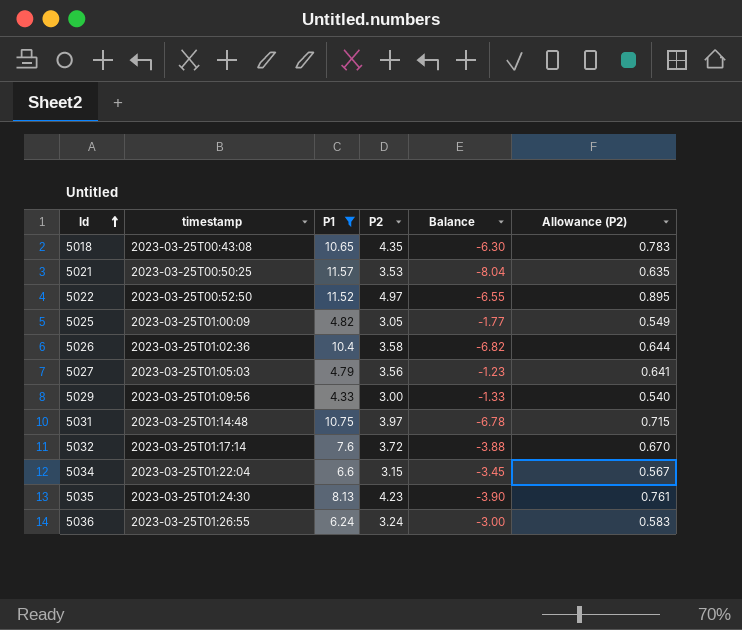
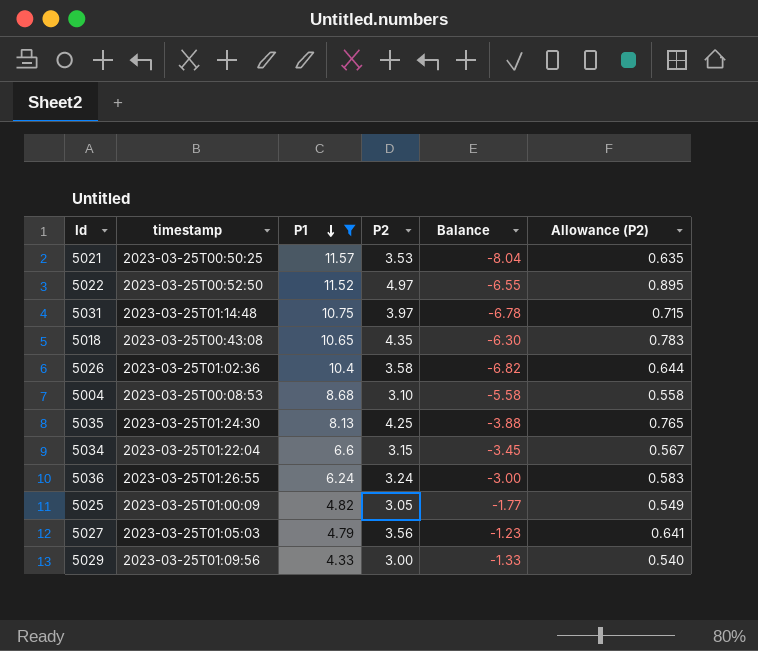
row order: Id ascending -> P1 descending
row 5032: 2023-03-25T01:17:14 | 7.6 | 3.72 | -3.88 | 0.670 -> none
row 5004: none -> 2023-03-25T00:08:53 | 8.68 | 3.10 | -5.58 | 0.558
5035 | P2: 4.23 -> 4.25
5035 | Balance: -3.90 -> -3.88
5035 | Allowance (P2): 0.761 -> 0.765

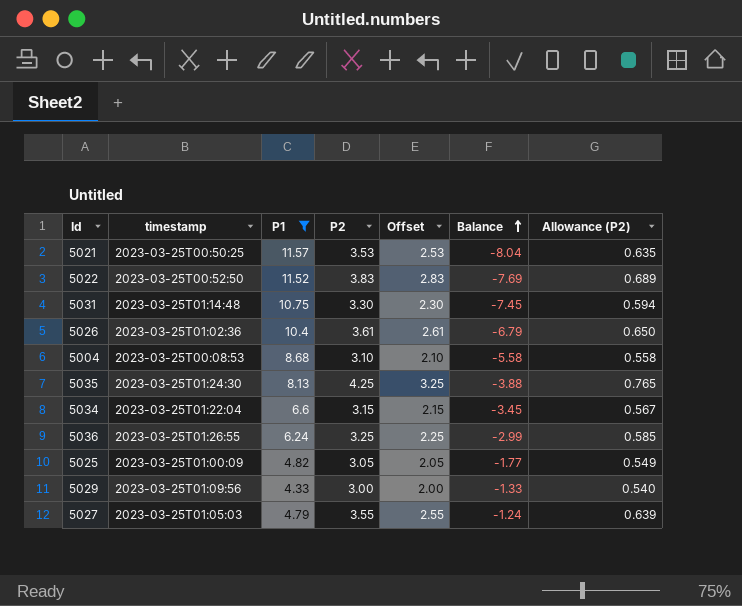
row order: P1 descending -> Balance ascending
column Offset | formula: none -> [P2] - 1
row 5018: 2023-03-25T00:43:08 | 10.65 | 4.35 | -6.30 | 0.783 -> none
5022 | P2: 4.97 -> 3.83
5022 | Balance: -6.55 -> -7.69
5022 | Allowance (P2): 0.895 -> 0.689
5031 | P2: 3.97 -> 3.30
5031 | Balance: -6.78 -> -7.45
5031 | Allowance (P2): 0.715 -> 0.594
5026 | P2: 3.58 -> 3.61
5026 | Balance: -6.82 -> -6.79
5026 | Allowance (P2): 0.644 -> 0.650
5036 | P2: 3.24 -> 3.25
5036 | Balance: -3.00 -> -2.99
5036 | Allowance (P2): 0.583 -> 0.585
5027 | P2: 3.56 -> 3.55
5027 | Balance: -1.23 -> -1.24
5027 | Allowance (P2): 0.641 -> 0.639

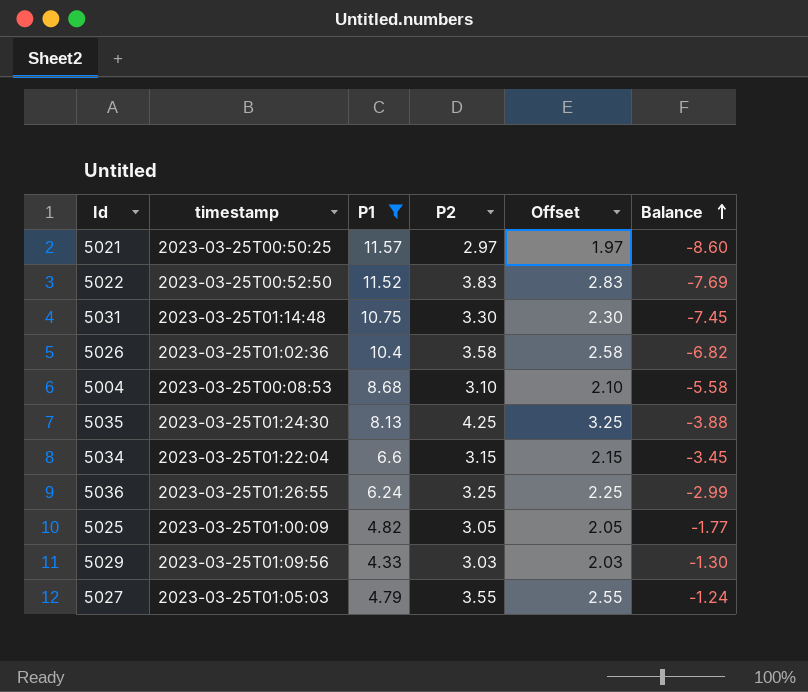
column Allowance (P2) | formula: [P2] * 0.18 -> none
5021 | P2: 3.53 -> 2.97
5021 | Offset: 2.53 -> 1.97
5021 | Balance: -8.04 -> -8.60
5026 | P2: 3.61 -> 3.58
5026 | Offset: 2.61 -> 2.58
5026 | Balance: -6.79 -> -6.82
5029 | P2: 3.00 -> 3.03
5029 | Offset: 2.00 -> 2.03
5029 | Balance: -1.33 -> -1.30

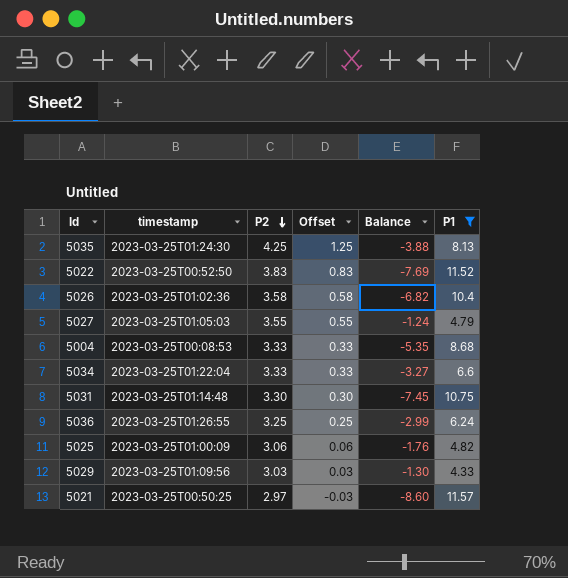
row order: Balance ascending -> P2 descending
column Offset | formula: [P2] - 1 -> [P2] - 3
column P1 | position: 3 -> 6
5004 | P2: 3.10 -> 3.33
5004 | Balance: -5.58 -> -5.35
5034 | P2: 3.15 -> 3.33
5034 | Balance: -3.45 -> -3.27
5025 | P2: 3.05 -> 3.06
5025 | Balance: -1.77 -> -1.76

